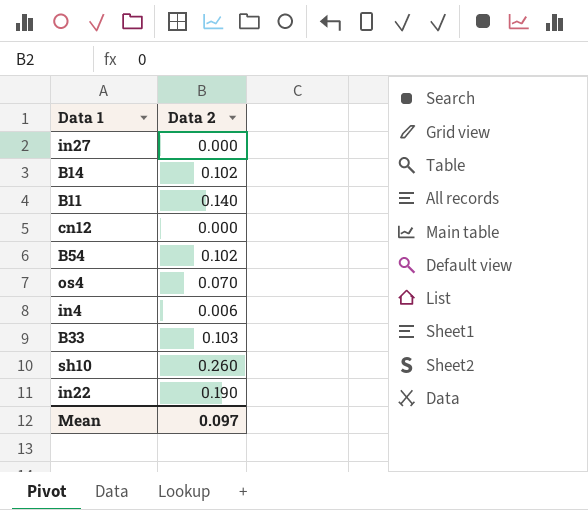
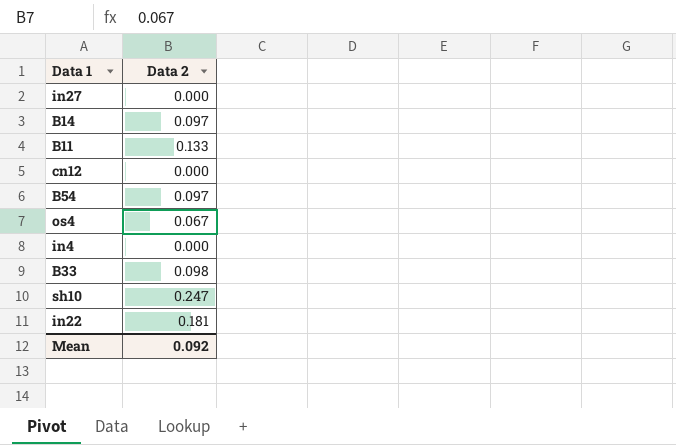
B14 | Data 2: 0.102 -> 0.097
B11 | Data 2: 0.140 -> 0.133
B54 | Data 2: 0.102 -> 0.097
os4 | Data 2: 0.070 -> 0.067
in4 | Data 2: 0.006 -> 0.000
B33 | Data 2: 0.103 -> 0.098
sh10 | Data 2: 0.260 -> 0.247
in22 | Data 2: 0.190 -> 0.181
Mean | Data 2: 0.097 -> 0.092

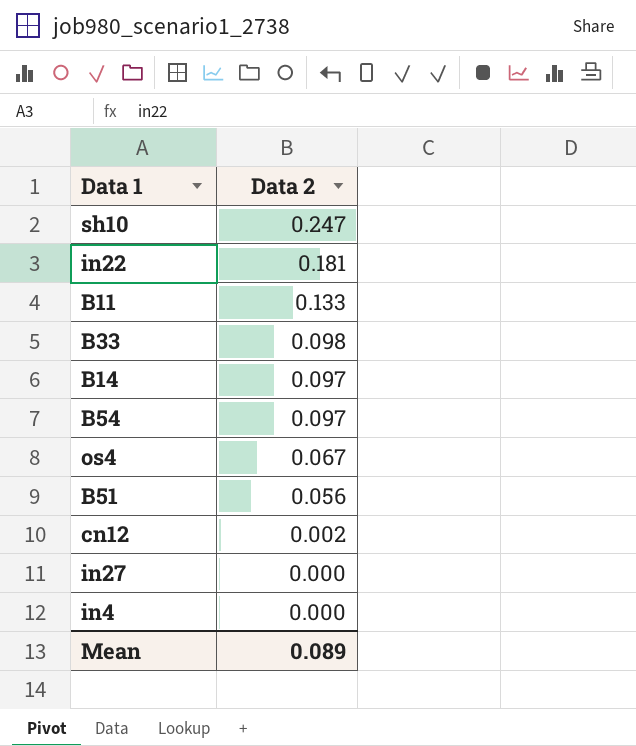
row order: none -> Data 2 descending
row B51: none -> 0.056
cn12 | Data 2: 0.000 -> 0.002
Mean | Data 2: 0.092 -> 0.089

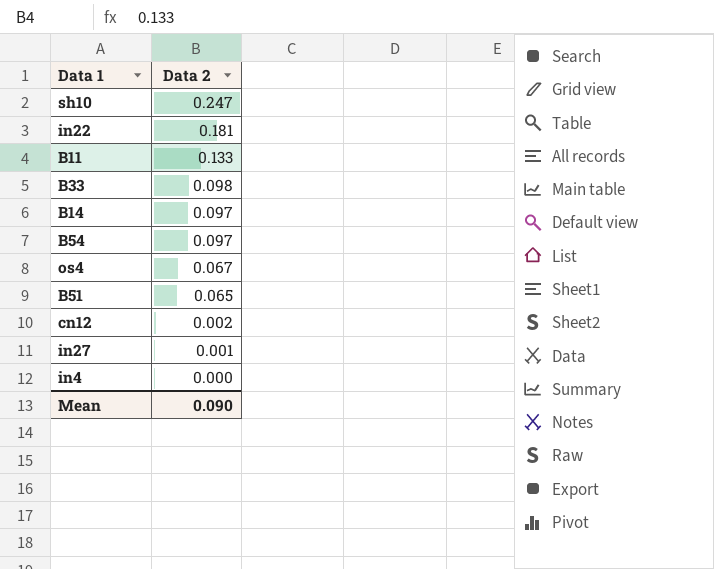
B51 | Data 2: 0.056 -> 0.065
in27 | Data 2: 0.000 -> 0.001
Mean | Data 2: 0.089 -> 0.090

